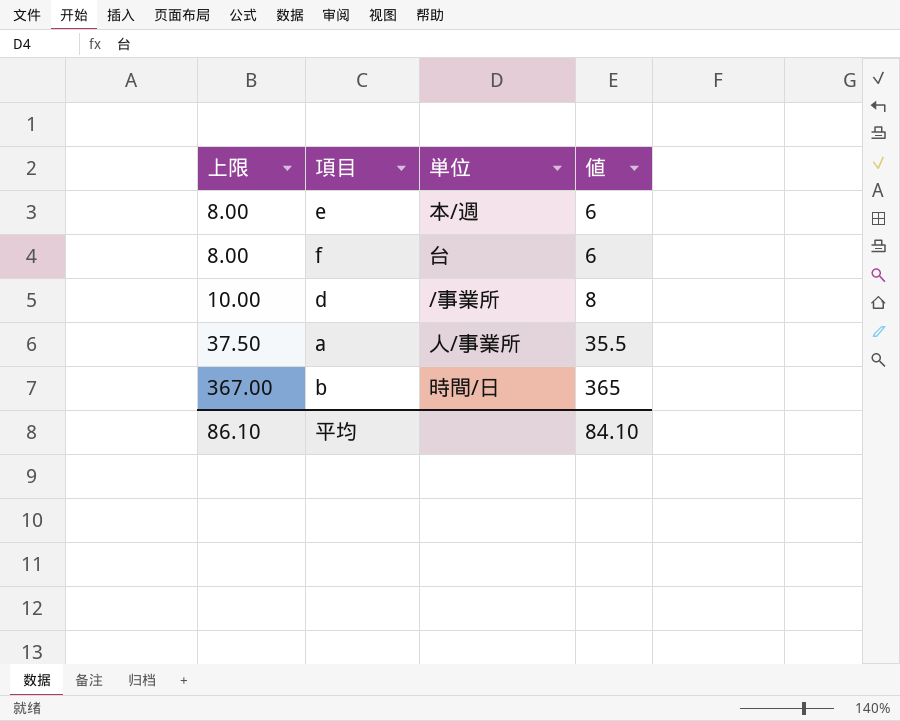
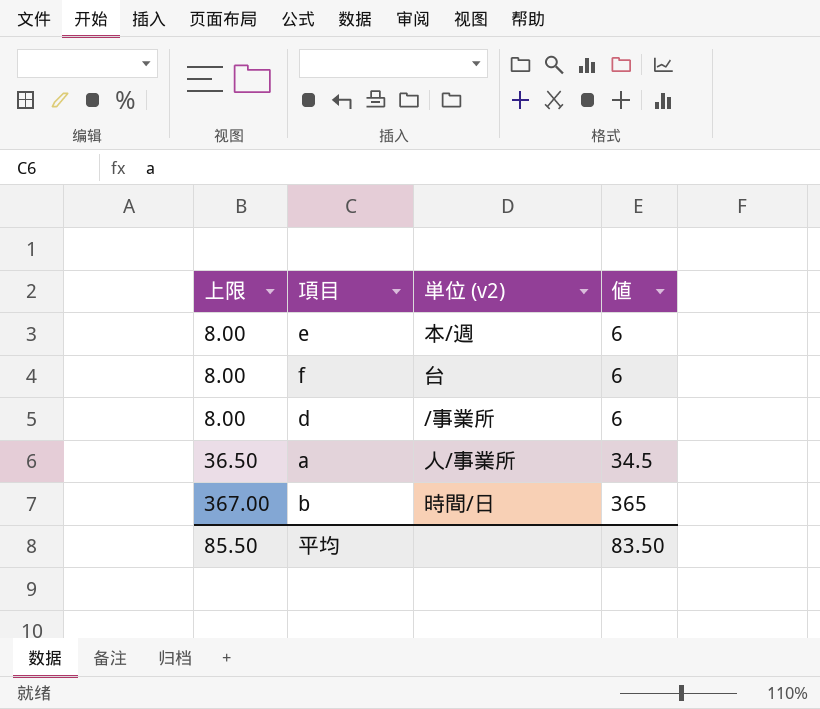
column name: 単位 -> 単位 (v2)
d | 上限: 10.00 -> 8.00
d | 値: 8 -> 6
a | 上限: 37.50 -> 36.50
a | 値: 35.5 -> 34.5
平均 | 上限: 86.10 -> 85.50
平均 | 値: 84.10 -> 83.50

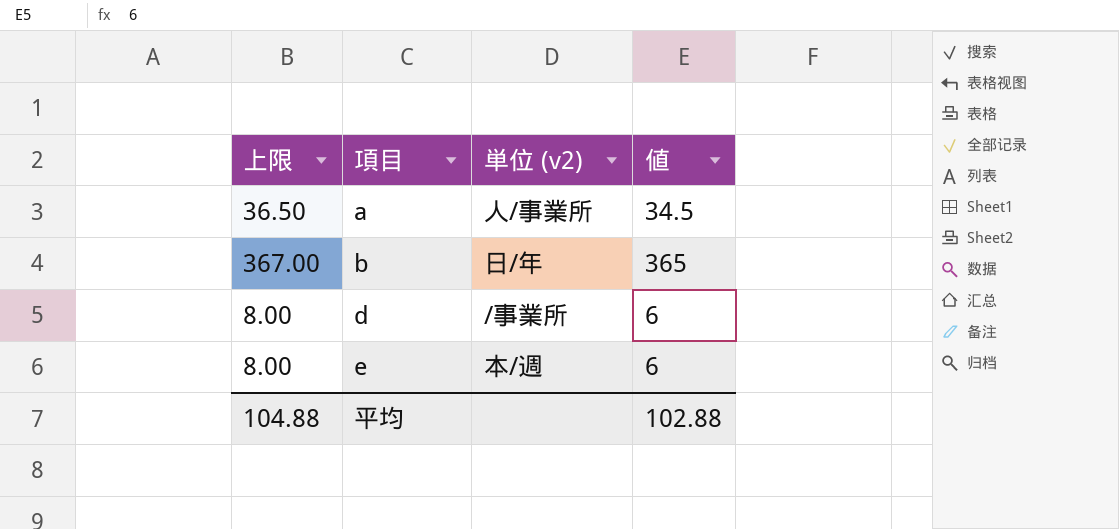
row order: 上限 ascending -> 項目 ascending
row f: 8.00 | 台 | 6 -> none
b | 単位 (v2): 時間/日 -> 日/年
平均 | 上限: 85.50 -> 104.88
平均 | 値: 83.50 -> 102.88

